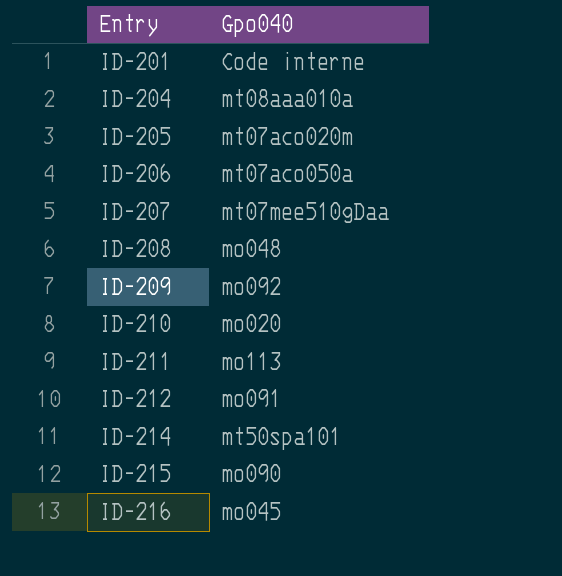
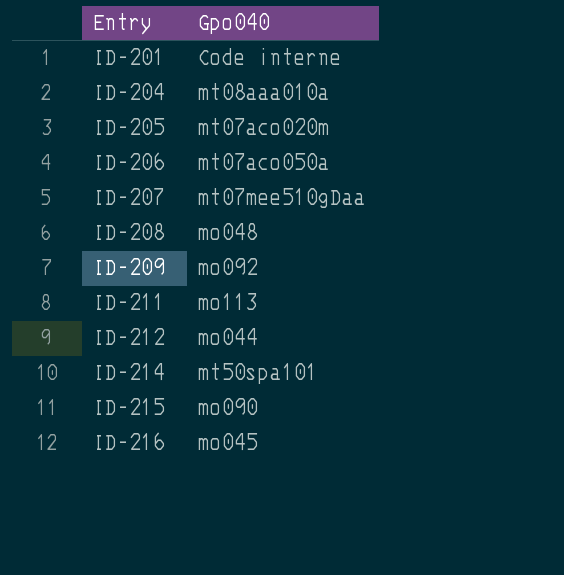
row ID-210: mo020 -> none
ID-212 | Gpo040: mo091 -> mo044

